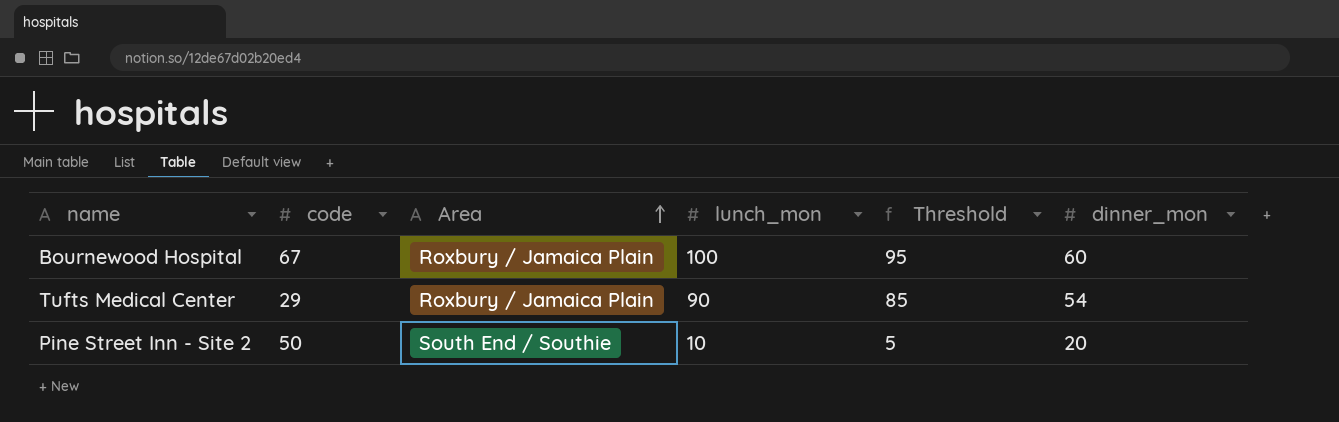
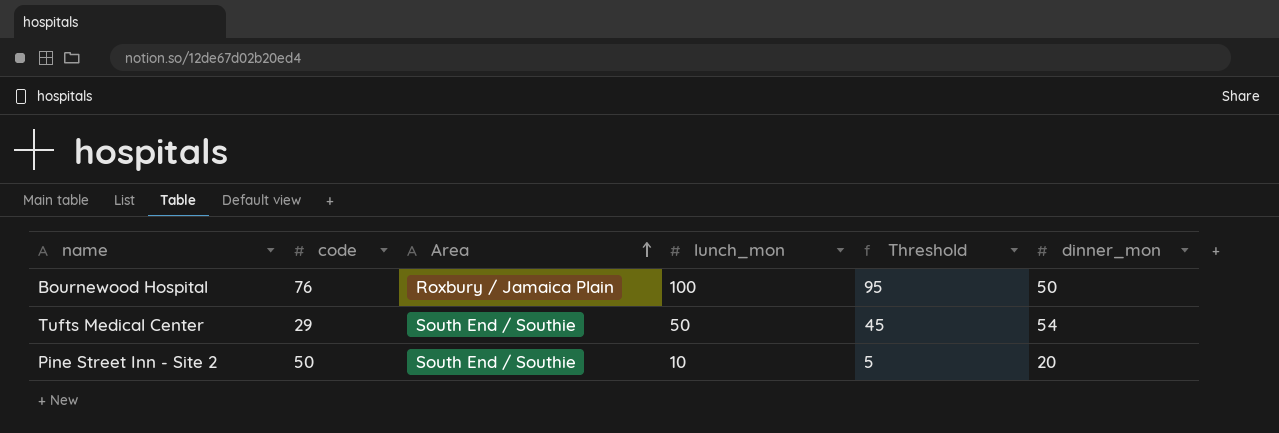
Bournewood Hospital | code: 67 -> 76
Bournewood Hospital | dinner_mon: 60 -> 50
Tufts Medical Center | Area: Roxbury / Jamaica Plain -> South End / Southie
Tufts Medical Center | lunch_mon: 90 -> 50
Tufts Medical Center | Threshold: 85 -> 45

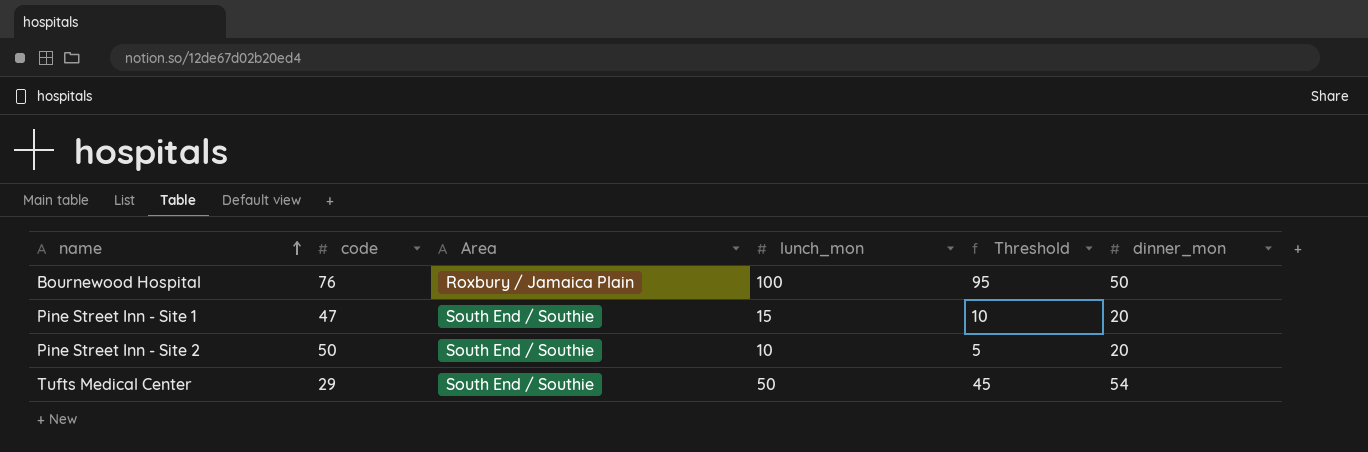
row order: Area ascending -> name ascending
row Pine Street Inn - Site 1: none -> 47 | South End / Southie | 15 | 10 | 20

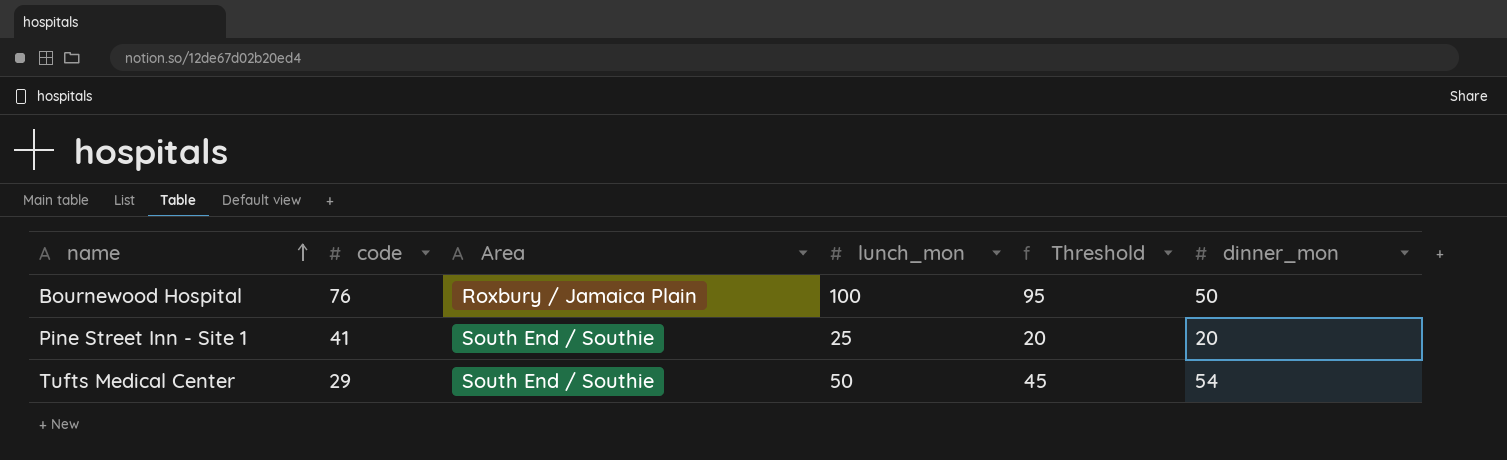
row Pine Street Inn - Site 2: 50 | South End / Southie | 10 | 5 | 20 -> none
Pine Street Inn - Site 1 | code: 47 -> 41
Pine Street Inn - Site 1 | lunch_mon: 15 -> 25
Pine Street Inn - Site 1 | Threshold: 10 -> 20

